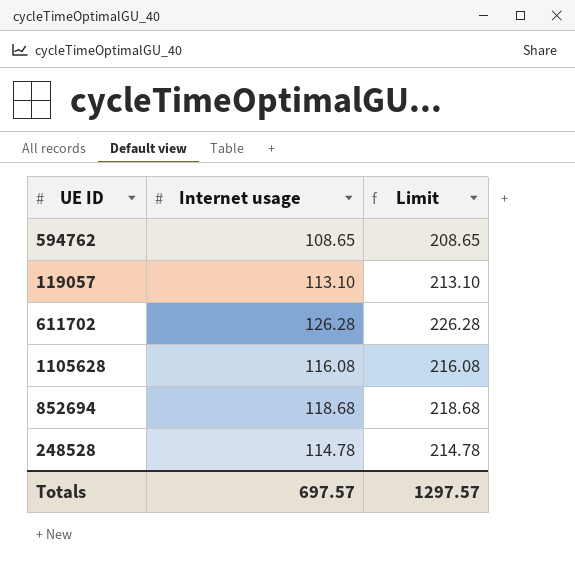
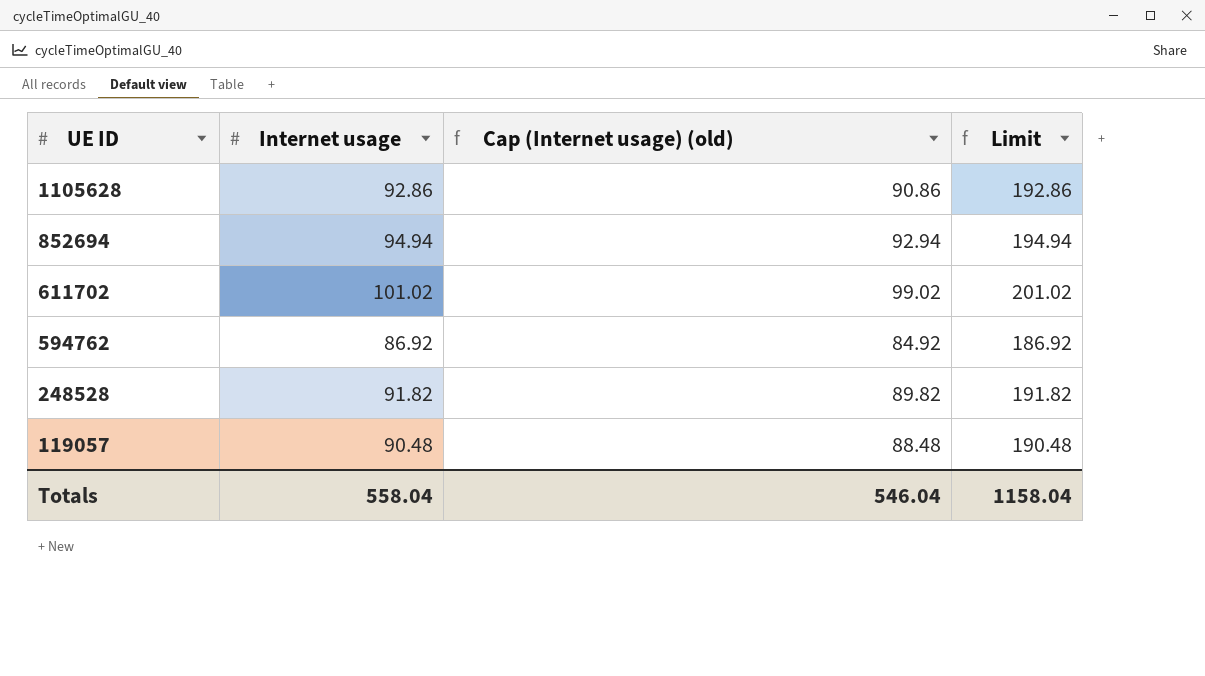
row order: none -> UE ID descending
column Cap (Internet usage) (old) | formula: none -> [Internet usage] - 2
1105628 | Internet usage: 116.08 -> 92.86
1105628 | Limit: 216.08 -> 192.86
852694 | Internet usage: 118.68 -> 94.94
852694 | Limit: 218.68 -> 194.94
611702 | Internet usage: 126.28 -> 101.02
611702 | Limit: 226.28 -> 201.02
594762 | Internet usage: 108.65 -> 86.92
594762 | Limit: 208.65 -> 186.92
248528 | Internet usage: 114.78 -> 91.82
248528 | Limit: 214.78 -> 191.82
119057 | Internet usage: 113.10 -> 90.48
119057 | Limit: 213.10 -> 190.48
Totals | Internet usage: 697.57 -> 558.04
Totals | Limit: 1297.57 -> 1158.04

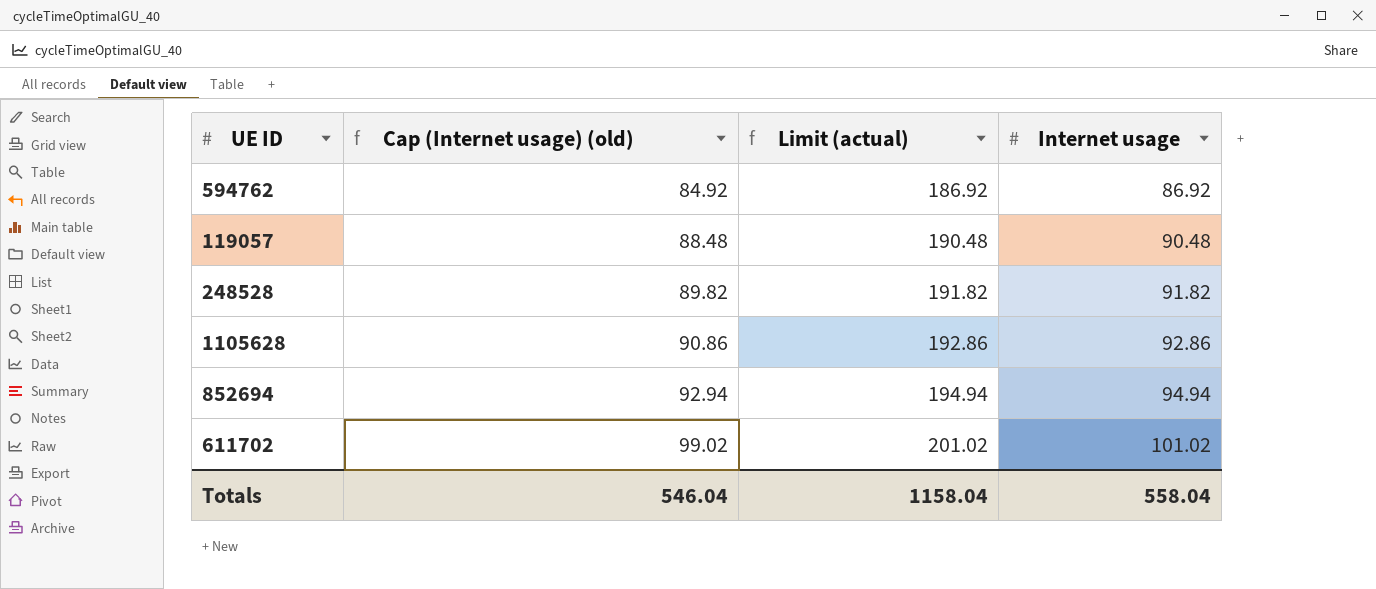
row order: UE ID descending -> Cap (Internet usage) (old) ascending
column name: Limit -> Limit (actual)
column Internet usage | position: 2 -> 4

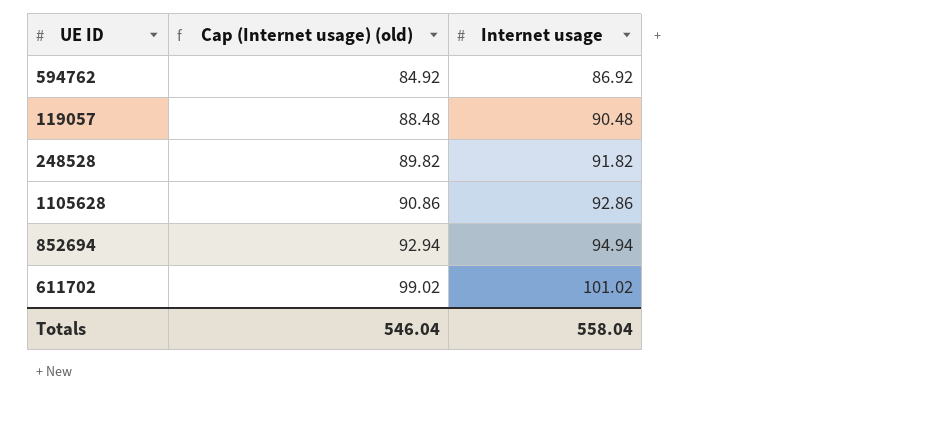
column Limit (actual) | formula: [Internet usage] + 100 -> none

